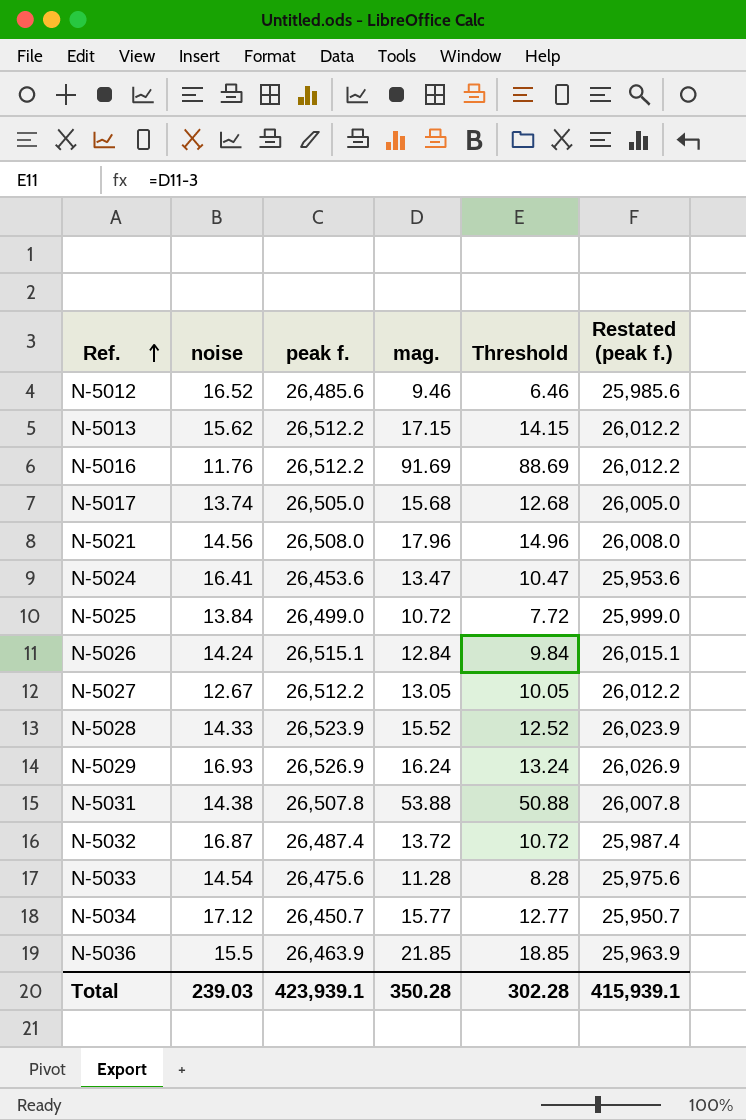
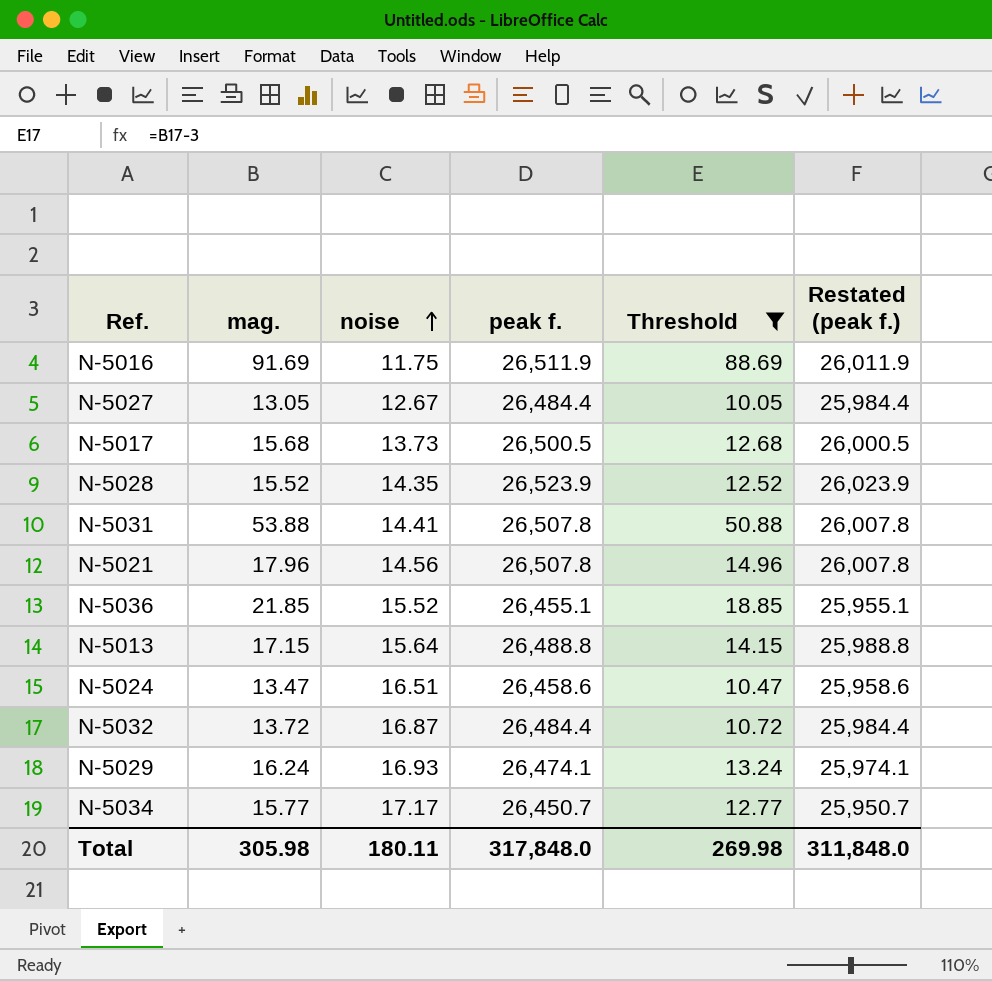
filter: none -> Threshold >= 10.05
row order: Ref. ascending -> noise ascending
column mag. | position: 4 -> 2
N-5016 | noise: 11.76 -> 11.75
N-5016 | peak f.: 26,512.2 -> 26,511.9
N-5016 | Restated (peak f.): 26,012.2 -> 26,011.9
N-5027 | peak f.: 26,512.2 -> 26,484.4
N-5027 | Restated (peak f.): 26,012.2 -> 25,984.4
N-5017 | noise: 13.74 -> 13.73
N-5017 | peak f.: 26,505.0 -> 26,500.5
N-5017 | Restated (peak f.): 26,005.0 -> 26,000.5
N-5028 | noise: 14.33 -> 14.35
N-5031 | noise: 14.38 -> 14.41
N-5021 | peak f.: 26,508.0 -> 26,507.8
N-5021 | Restated (peak f.): 26,008.0 -> 26,007.8
N-5036 | noise: 15.5 -> 15.52
N-5036 | peak f.: 26,463.9 -> 26,455.1
N-5036 | Restated (peak f.): 25,963.9 -> 25,955.1
N-5013 | noise: 15.62 -> 15.64
N-5013 | peak f.: 26,512.2 -> 26,488.8
N-5013 | Restated (peak f.): 26,012.2 -> 25,988.8
N-5024 | noise: 16.41 -> 16.51
N-5024 | peak f.: 26,453.6 -> 26,458.6
N-5024 | Restated (peak f.): 25,953.6 -> 25,958.6
N-5032 | peak f.: 26,487.4 -> 26,484.4
N-5032 | Restated (peak f.): 25,987.4 -> 25,984.4
N-5029 | peak f.: 26,526.9 -> 26,474.1
N-5029 | Restated (peak f.): 26,026.9 -> 25,974.1
N-5034 | noise: 17.12 -> 17.17
Total | mag.: 350.28 -> 305.98
Total | noise: 239.03 -> 180.11
Total | peak f.: 423,939.1 -> 317,848.0
Total | Threshold: 302.28 -> 269.98
Total | Restated (peak f.): 415,939.1 -> 311,848.0

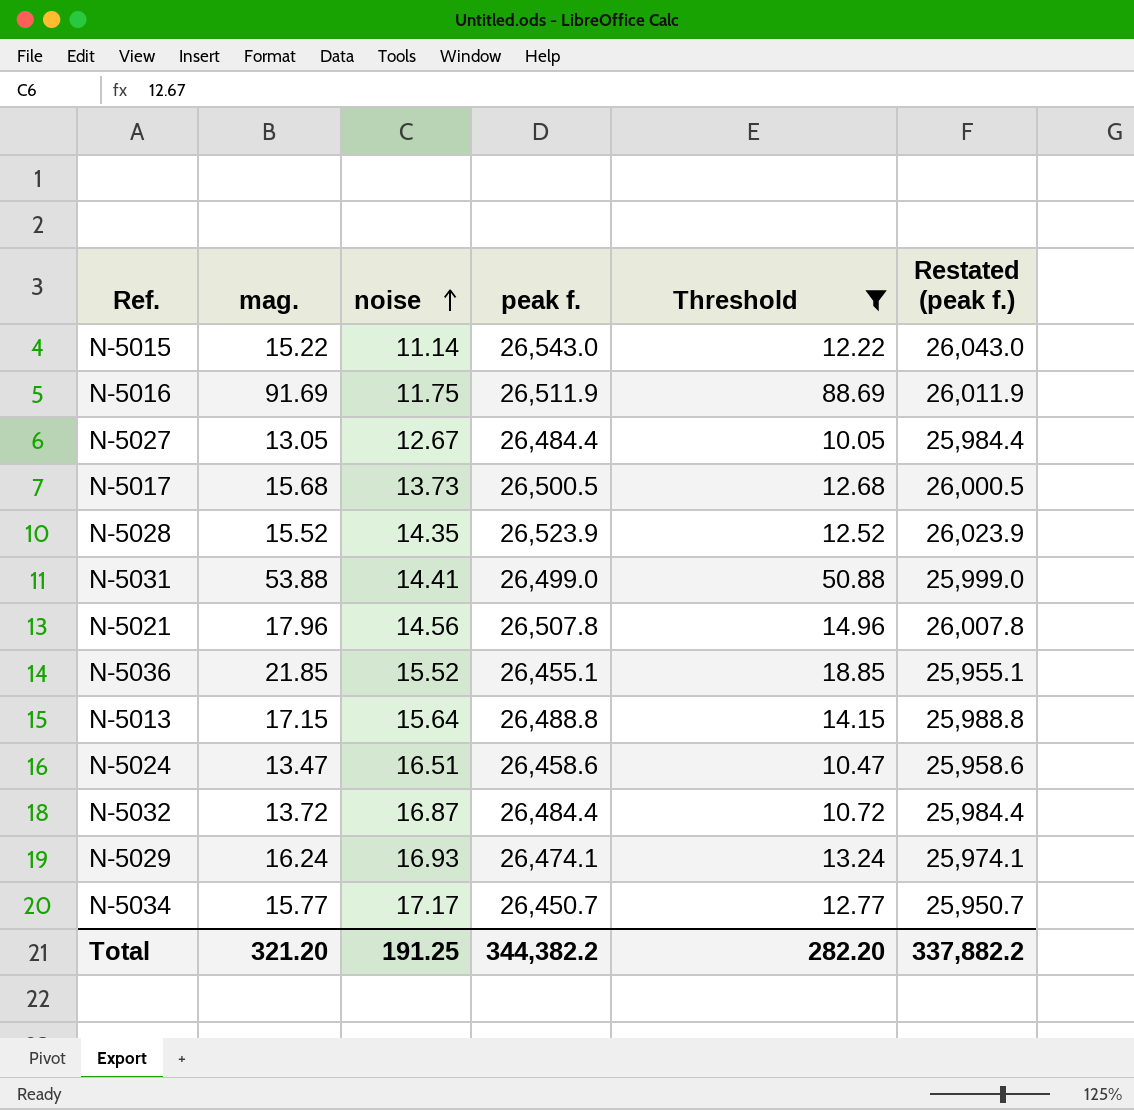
row N-5015: none -> 15.22 | 11.14 | 26,543.0 | 12.22 | 26,043.0
N-5031 | peak f.: 26,507.8 -> 26,499.0
N-5031 | Restated (peak f.): 26,007.8 -> 25,999.0
Total | mag.: 305.98 -> 321.20
Total | noise: 180.11 -> 191.25
Total | peak f.: 317,848.0 -> 344,382.2
Total | Threshold: 269.98 -> 282.20
Total | Restated (peak f.): 311,848.0 -> 337,882.2

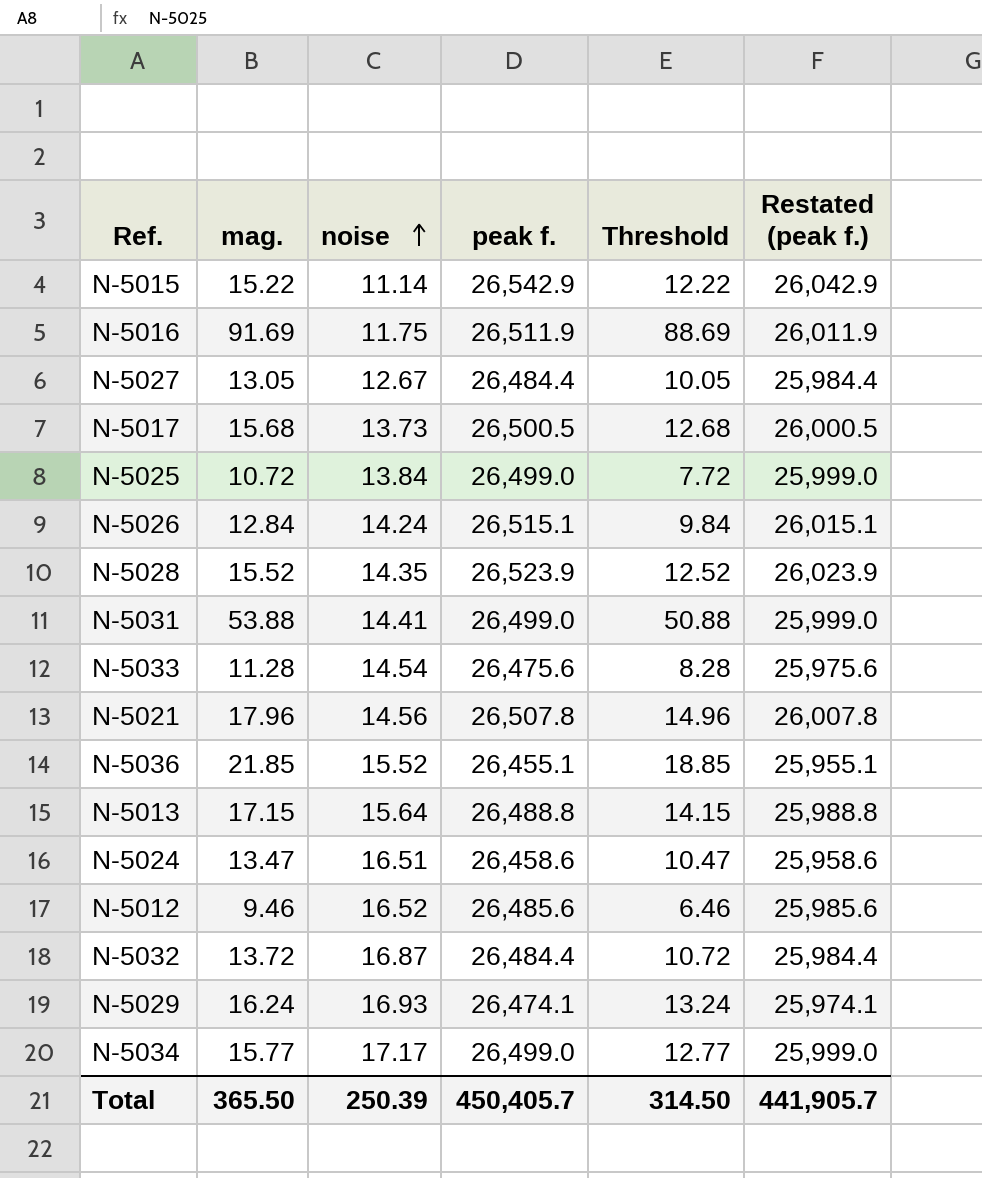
filter: Threshold >= 10.05 -> none
N-5015 | peak f.: 26,543.0 -> 26,542.9
N-5015 | Restated (peak f.): 26,043.0 -> 26,042.9
N-5034 | peak f.: 26,450.7 -> 26,499.0
N-5034 | Restated (peak f.): 25,950.7 -> 25,999.0
Total | mag.: 321.20 -> 365.50
Total | noise: 191.25 -> 250.39
Total | peak f.: 344,382.2 -> 450,405.7
Total | Threshold: 282.20 -> 314.50
Total | Restated (peak f.): 337,882.2 -> 441,905.7

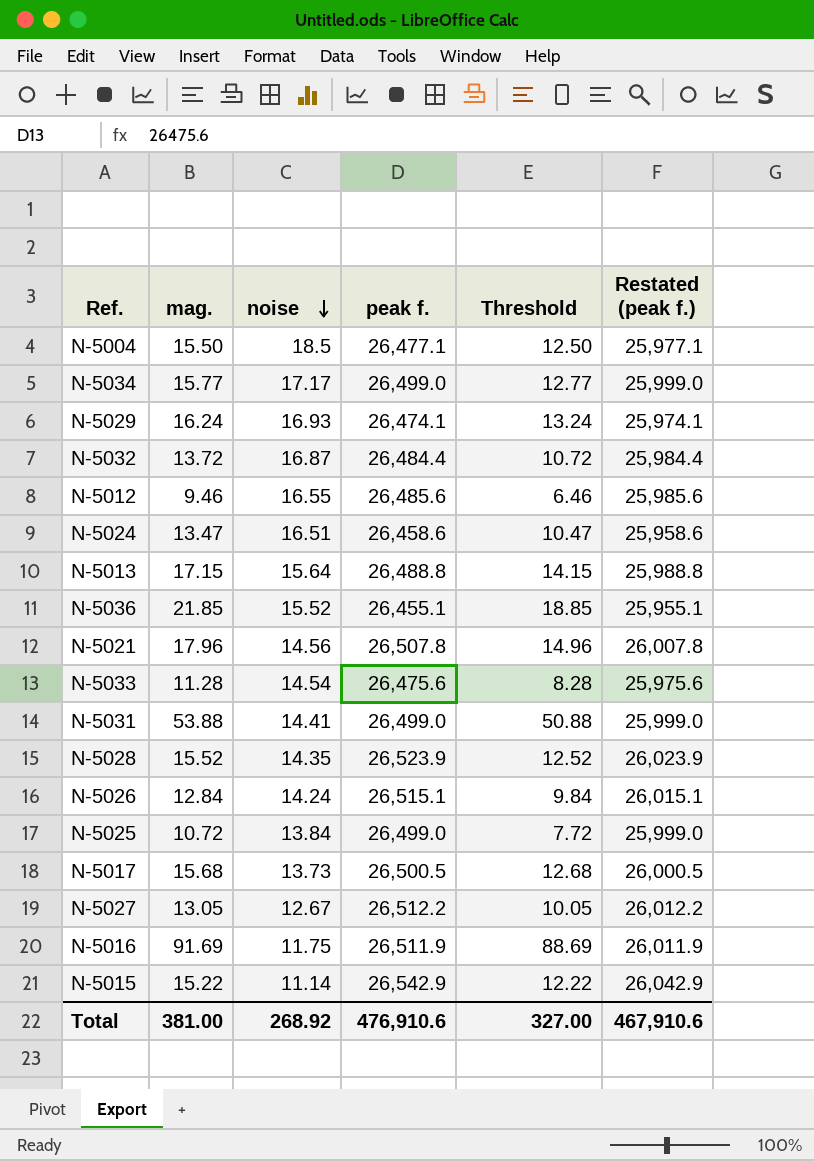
row order: noise ascending -> noise descending
row N-5004: none -> 15.50 | 18.5 | 26,477.1 | 12.50 | 25,977.1
N-5012 | noise: 16.52 -> 16.55
N-5027 | peak f.: 26,484.4 -> 26,512.2
N-5027 | Restated (peak f.): 25,984.4 -> 26,012.2
Total | mag.: 365.50 -> 381.00
Total | noise: 250.39 -> 268.92
Total | peak f.: 450,405.7 -> 476,910.6
Total | Threshold: 314.50 -> 327.00
Total | Restated (peak f.): 441,905.7 -> 467,910.6

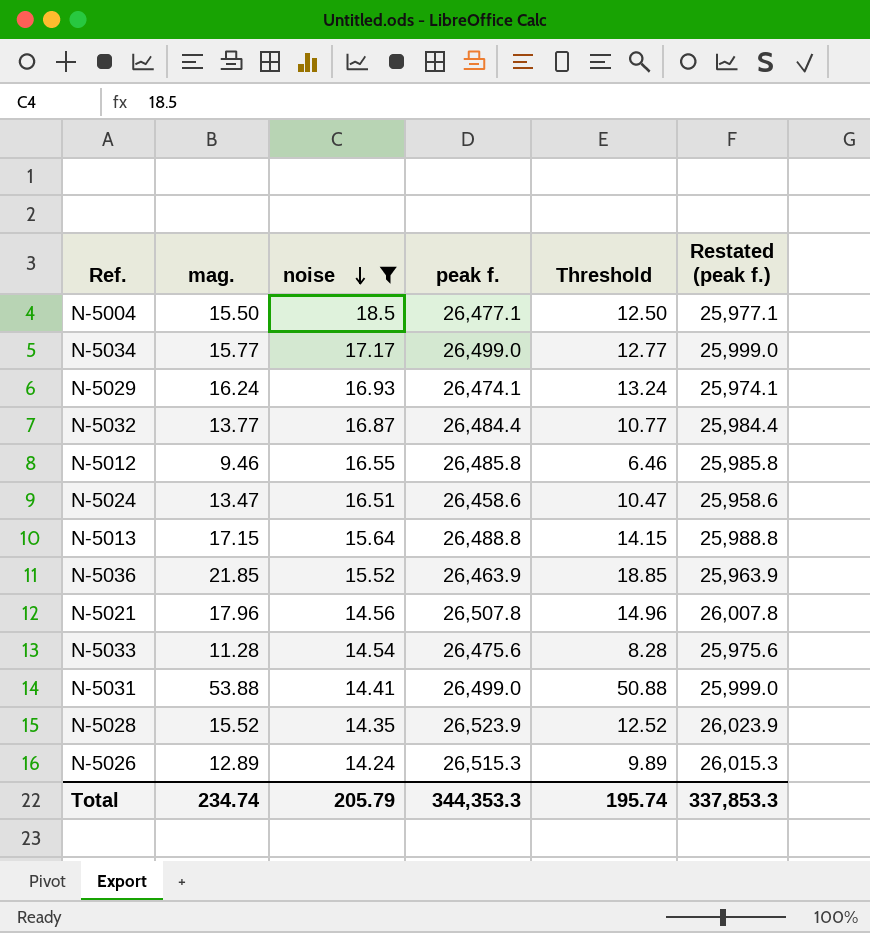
filter: none -> noise >= 14.24
N-5032 | mag.: 13.72 -> 13.77
N-5032 | Threshold: 10.72 -> 10.77
N-5012 | peak f.: 26,485.6 -> 26,485.8
N-5012 | Restated (peak f.): 25,985.6 -> 25,985.8
N-5036 | peak f.: 26,455.1 -> 26,463.9
N-5036 | Restated (peak f.): 25,955.1 -> 25,963.9
N-5026 | mag.: 12.84 -> 12.89
N-5026 | peak f.: 26,515.1 -> 26,515.3
N-5026 | Threshold: 9.84 -> 9.89
N-5026 | Restated (peak f.): 26,015.1 -> 26,015.3
Total | mag.: 381.00 -> 234.74
Total | noise: 268.92 -> 205.79
Total | peak f.: 476,910.6 -> 344,353.3
Total | Threshold: 327.00 -> 195.74
Total | Restated (peak f.): 467,910.6 -> 337,853.3

